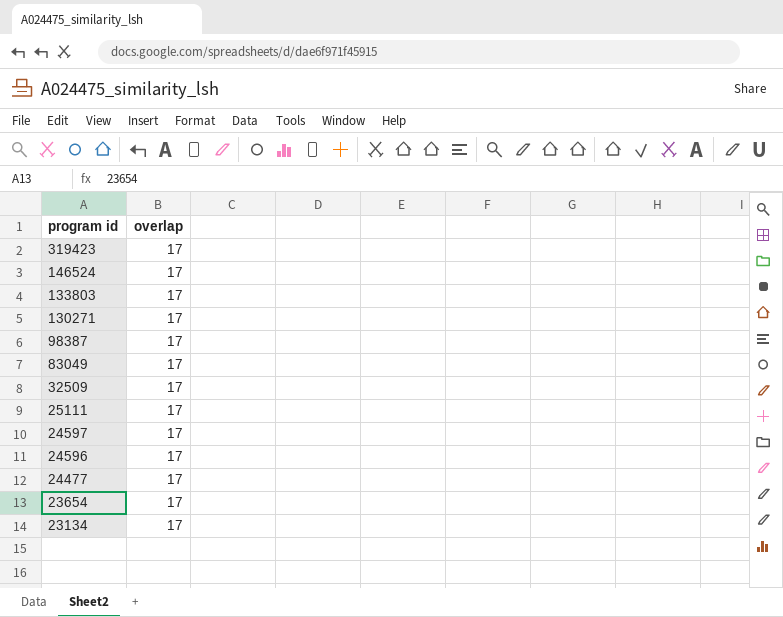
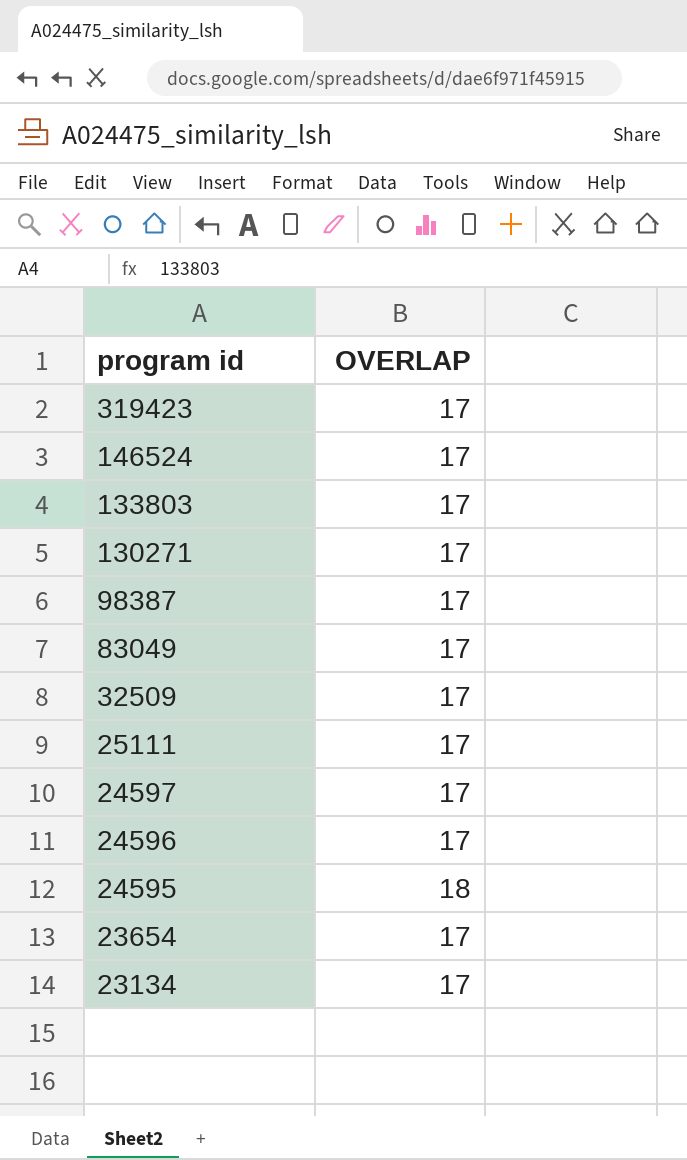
column name: overlap -> OVERLAP
row 24477: 17 -> none
row 24595: none -> 18

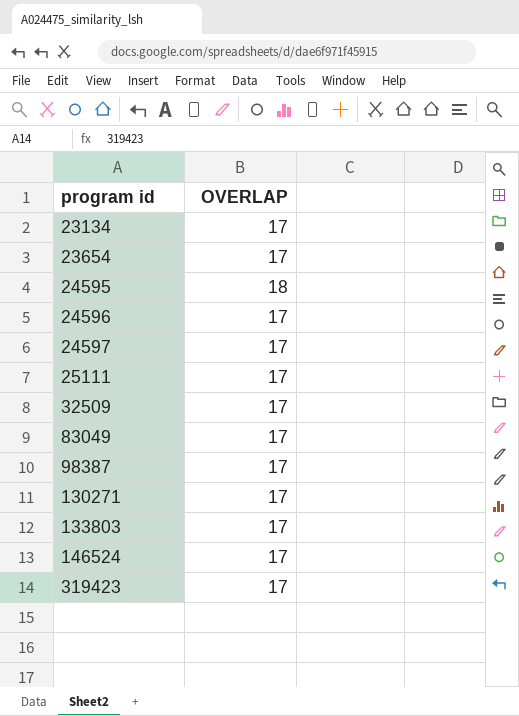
row order: program id descending -> program id ascending

